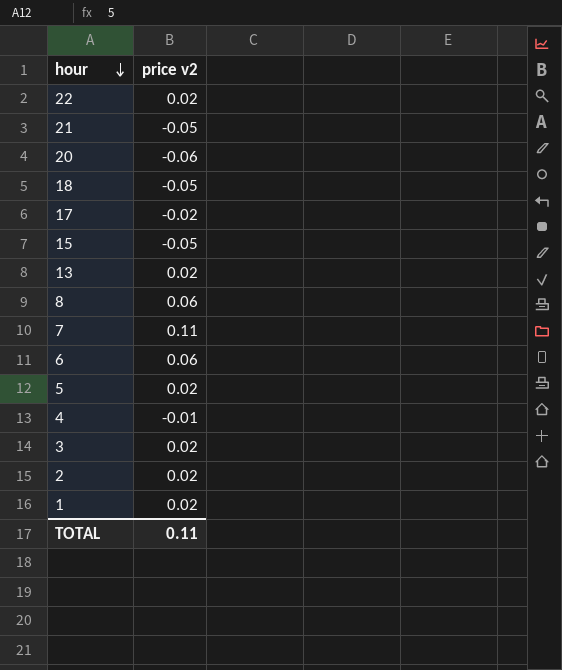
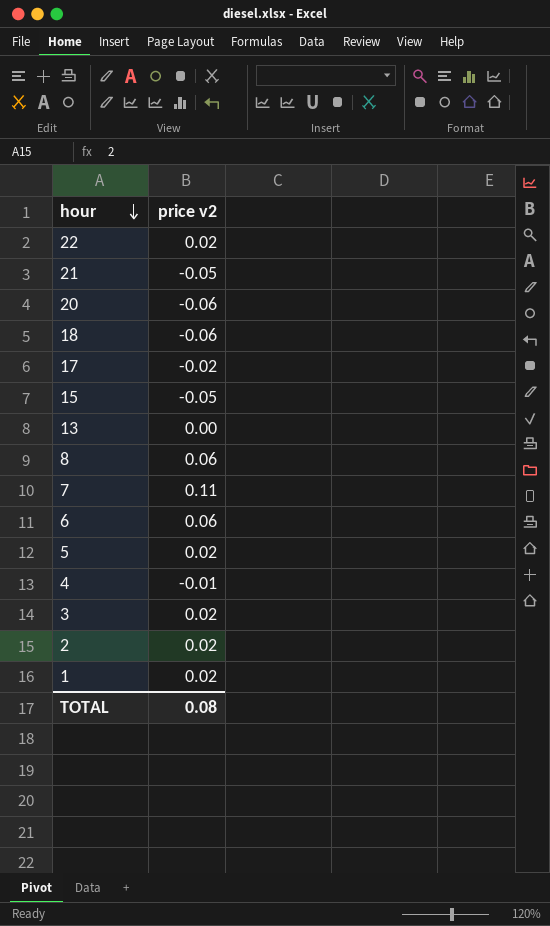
18 | price v2: -0.05 -> -0.06
13 | price v2: 0.02 -> 0.00
TOTAL | price v2: 0.11 -> 0.08

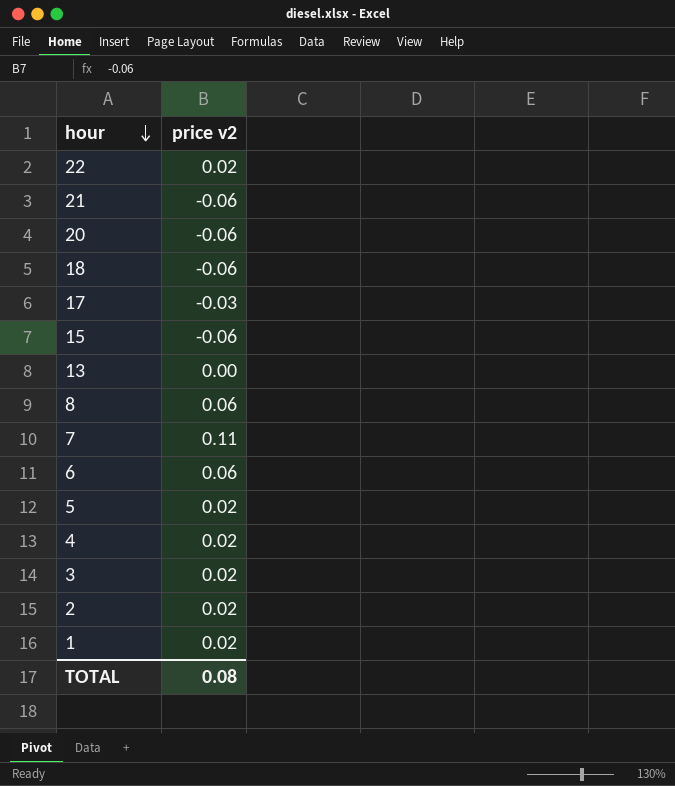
21 | price v2: -0.05 -> -0.06
17 | price v2: -0.02 -> -0.03
15 | price v2: -0.05 -> -0.06
4 | price v2: -0.01 -> 0.02

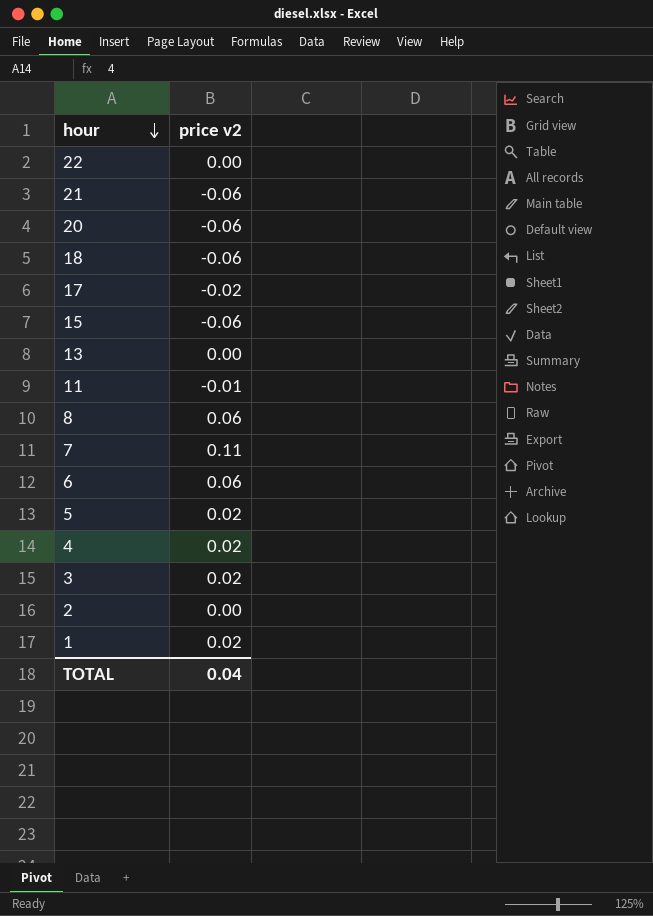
22 | price v2: 0.02 -> 0.00
17 | price v2: -0.03 -> -0.02
row 11: none -> -0.01
2 | price v2: 0.02 -> 0.00
TOTAL | price v2: 0.08 -> 0.04

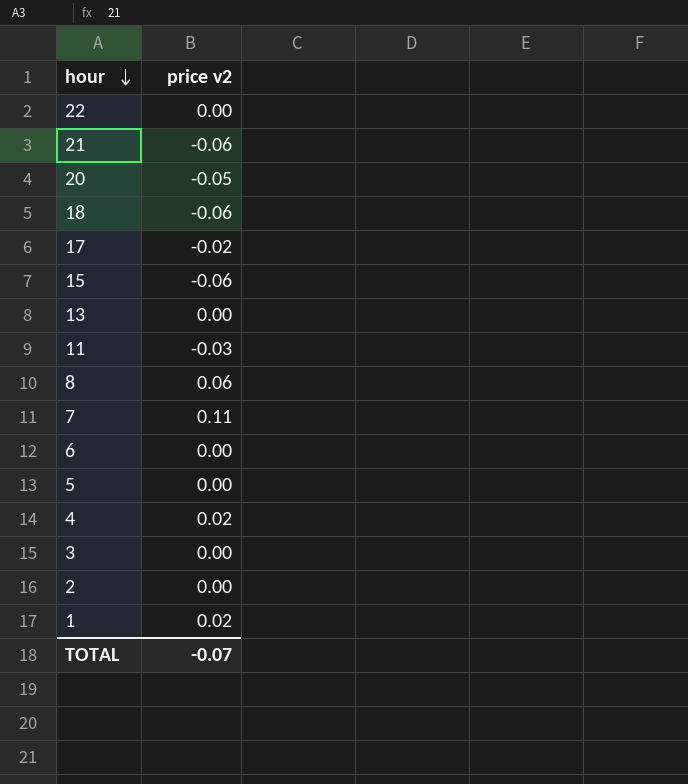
20 | price v2: -0.06 -> -0.05
11 | price v2: -0.01 -> -0.03
6 | price v2: 0.06 -> 0.00
5 | price v2: 0.02 -> 0.00
3 | price v2: 0.02 -> 0.00
TOTAL | price v2: 0.04 -> -0.07

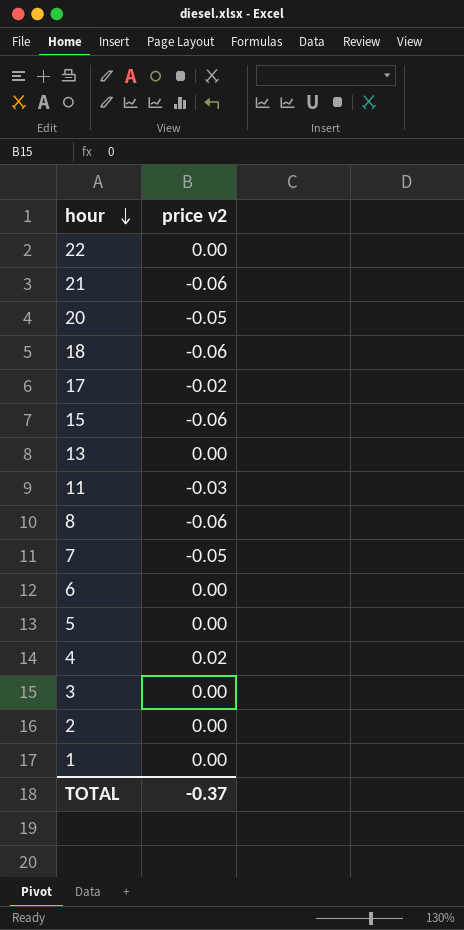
8 | price v2: 0.06 -> -0.06
7 | price v2: 0.11 -> -0.05
1 | price v2: 0.02 -> 0.00
TOTAL | price v2: -0.07 -> -0.37

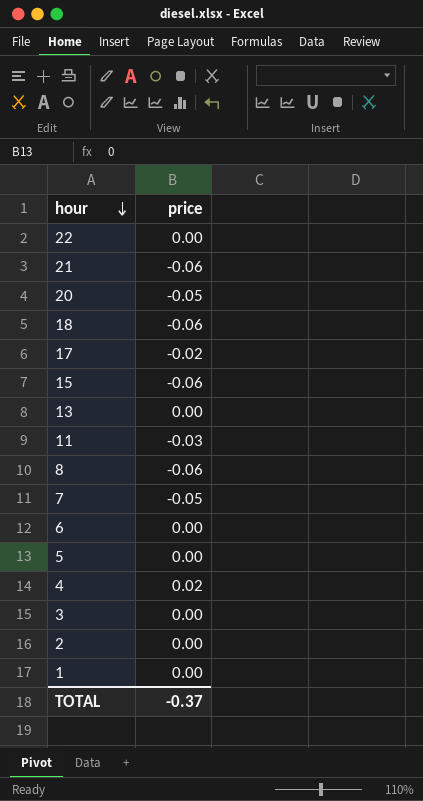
column name: price v2 -> price

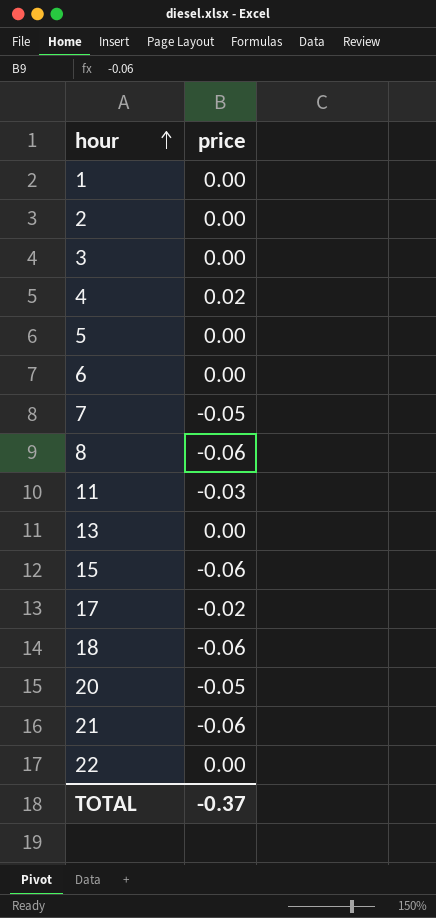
row order: hour descending -> hour ascending

